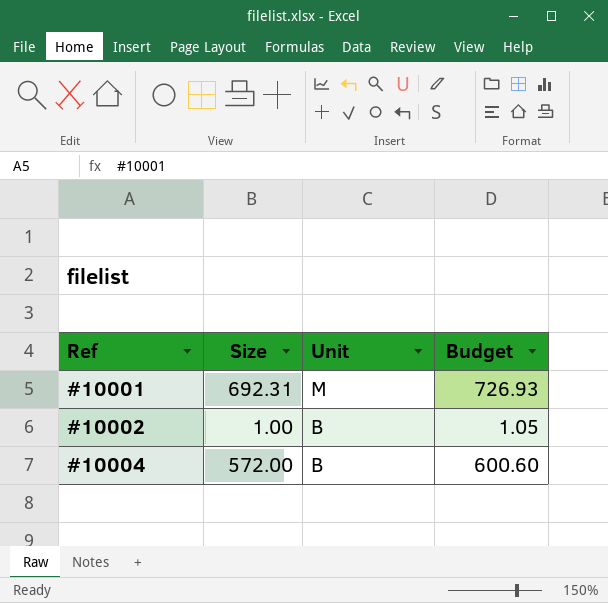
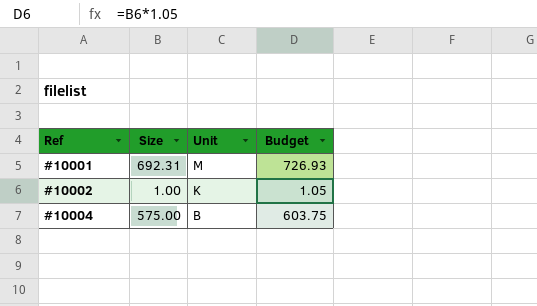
#10002 | Unit: B -> K
#10004 | Size: 572.00 -> 575.00
#10004 | Budget: 600.60 -> 603.75

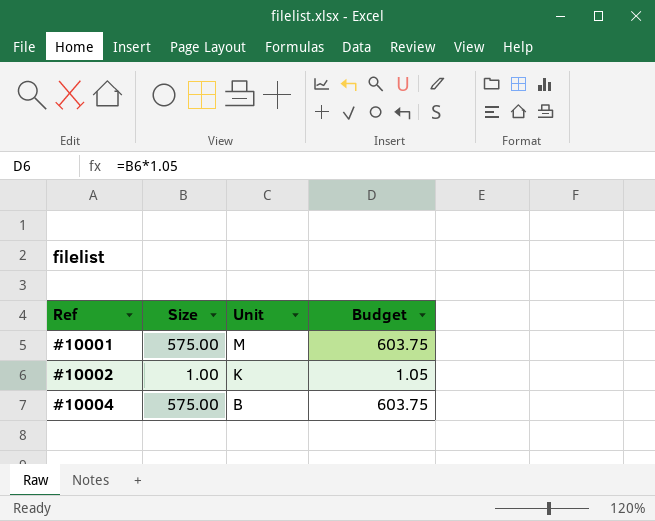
#10001 | Size: 692.31 -> 575.00
#10001 | Budget: 726.93 -> 603.75

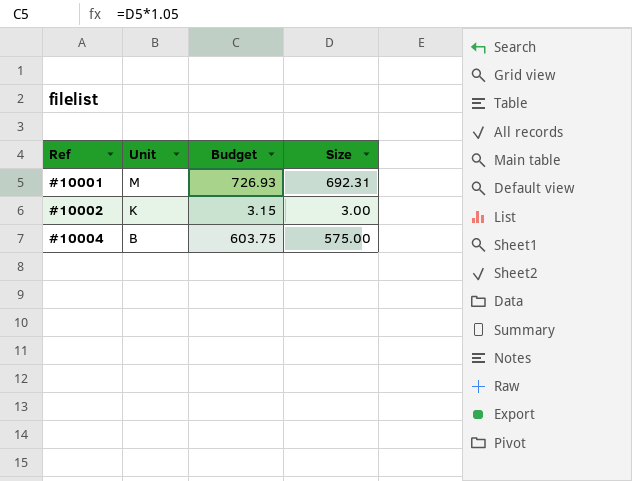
column Size | position: 2 -> 4
#10001 | Budget: 603.75 -> 726.93
#10001 | Size: 575.00 -> 692.31
#10002 | Budget: 1.05 -> 3.15
#10002 | Size: 1.00 -> 3.00

